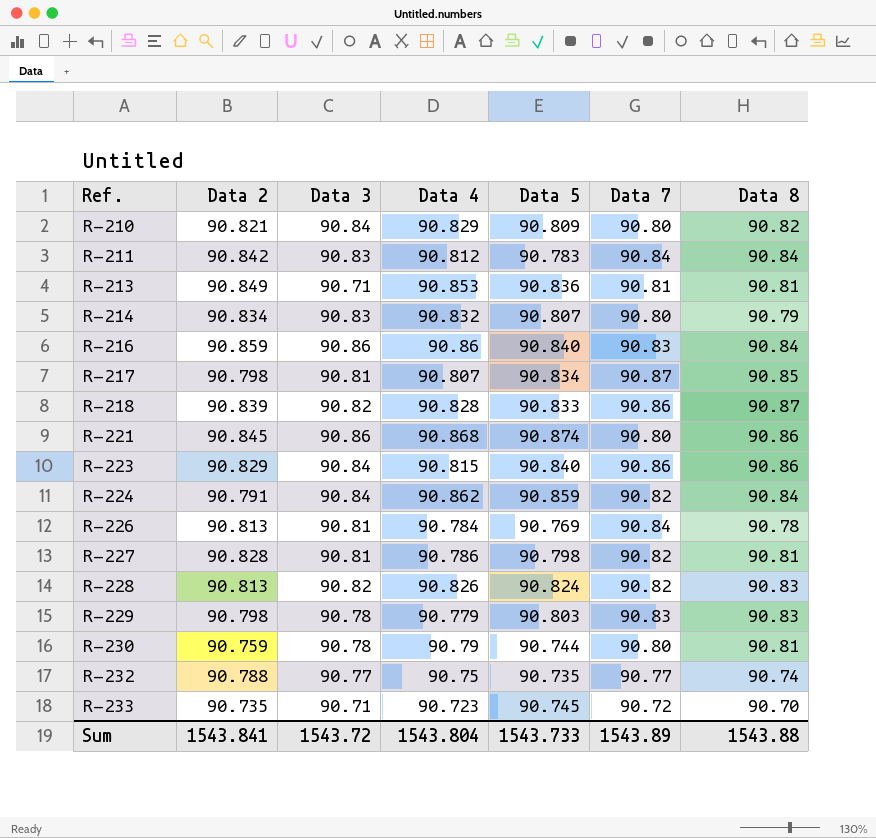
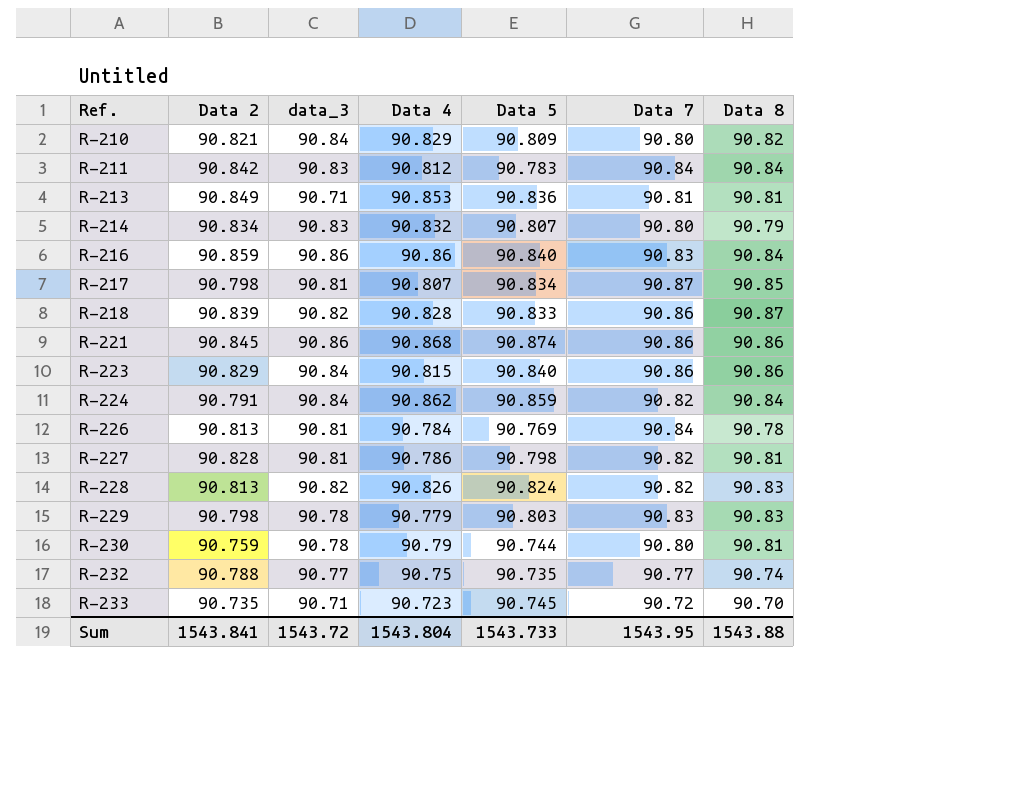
column name: Data 3 -> data_3
R-221 | Data 7: 90.80 -> 90.86
Sum | Data 7: 1543.89 -> 1543.95

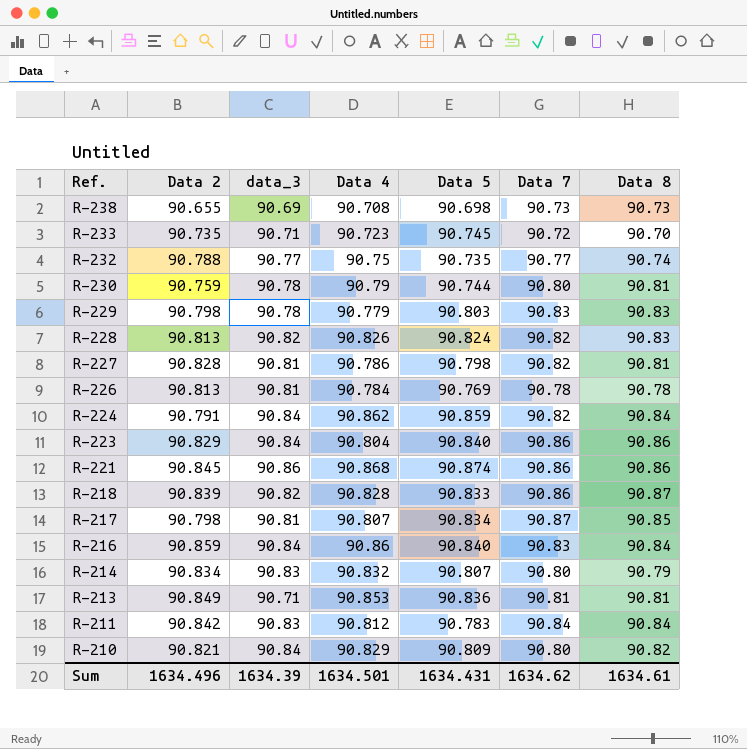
row order: Ref. ascending -> Ref. descending
row R-238: none -> 90.655 | 90.69 | 90.708 | 90.698 | 90.73 | 90.73
R-226 | Data 7: 90.84 -> 90.78
R-223 | Data 4: 90.815 -> 90.804
R-216 | data_3: 90.86 -> 90.84
Sum | Data 2: 1543.841 -> 1634.496
Sum | data_3: 1543.72 -> 1634.39
Sum | Data 4: 1543.804 -> 1634.501
Sum | Data 5: 1543.733 -> 1634.431
Sum | Data 7: 1543.95 -> 1634.62
Sum | Data 8: 1543.88 -> 1634.61

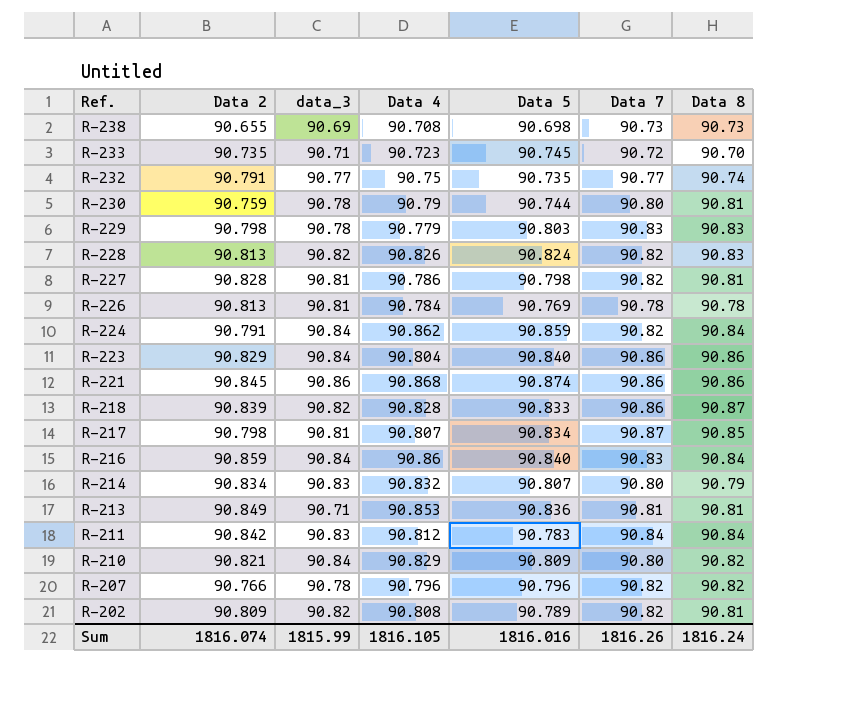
R-232 | Data 2: 90.788 -> 90.791
row R-207: none -> 90.766 | 90.78 | 90.796 | 90.796 | 90.82 | 90.82
row R-202: none -> 90.809 | 90.82 | 90.808 | 90.789 | 90.82 | 90.81
Sum | Data 2: 1634.496 -> 1816.074
Sum | data_3: 1634.39 -> 1815.99
Sum | Data 4: 1634.501 -> 1816.105
Sum | Data 5: 1634.431 -> 1816.016
Sum | Data 7: 1634.62 -> 1816.26
Sum | Data 8: 1634.61 -> 1816.24

